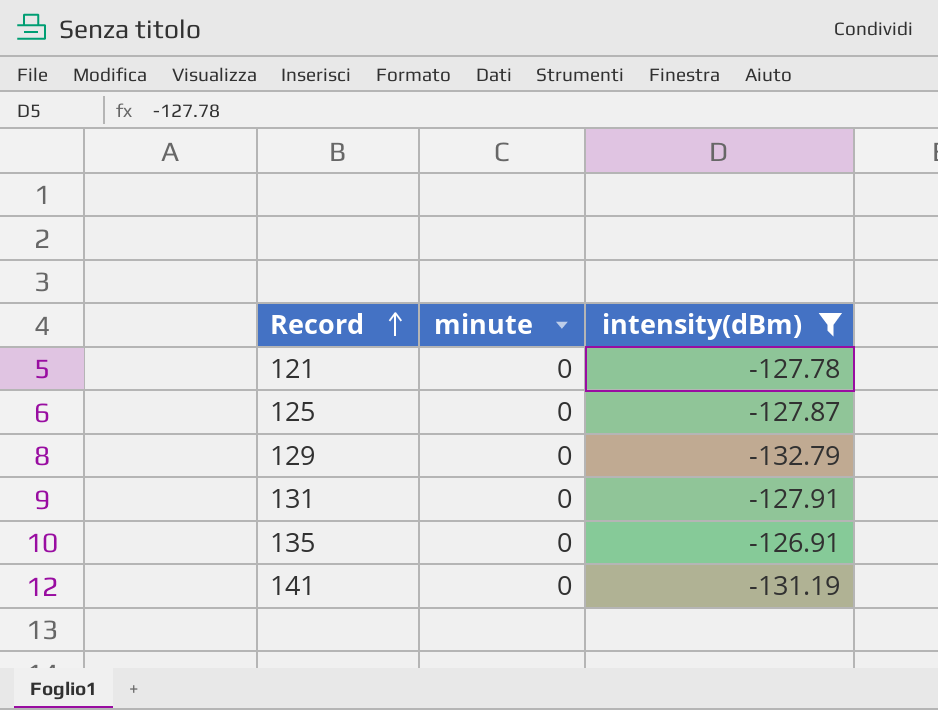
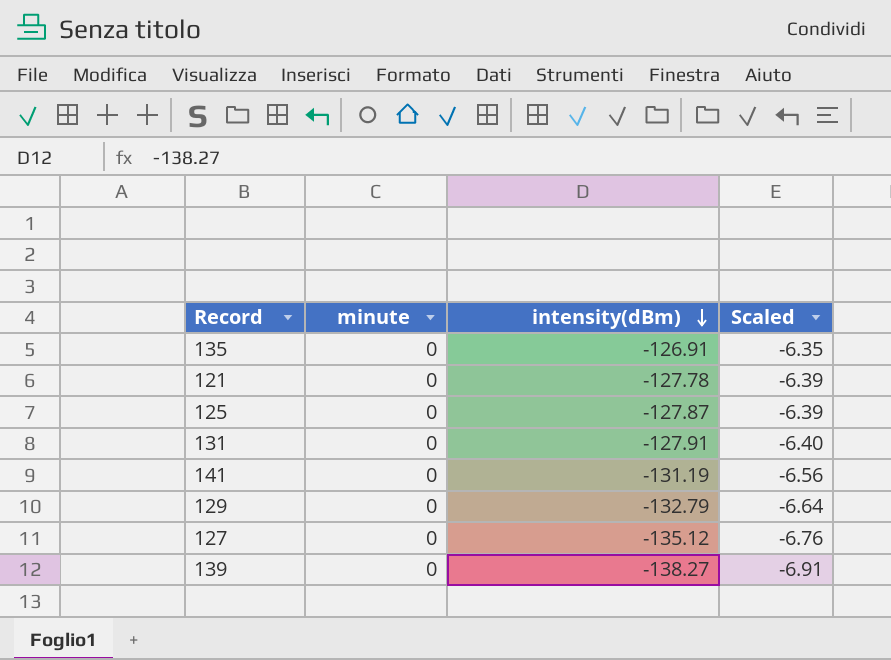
filter: intensity(dBm) >= -132.79 -> none
row order: Record ascending -> intensity(dBm) descending
column Scaled | formula: none -> [intensity(dBm)] * 0.05

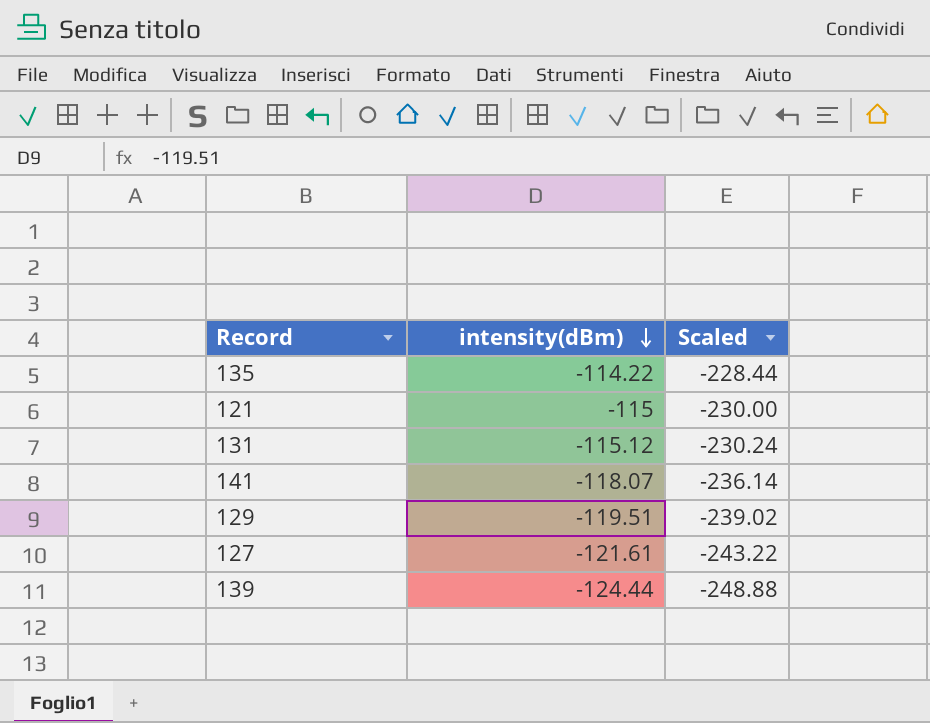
column minute | position: 2 -> none
column Scaled | formula: [intensity(dBm)] * 0.05 -> [intensity(dBm)] * 2
row 125: 0 | -127.87 | -6.39 -> none
135 | intensity(dBm): -126.91 -> -114.22
121 | intensity(dBm): -127.78 -> -115
131 | intensity(dBm): -127.91 -> -115.12
141 | intensity(dBm): -131.19 -> -118.07
129 | intensity(dBm): -132.79 -> -119.51
127 | intensity(dBm): -135.12 -> -121.61
139 | intensity(dBm): -138.27 -> -124.44

